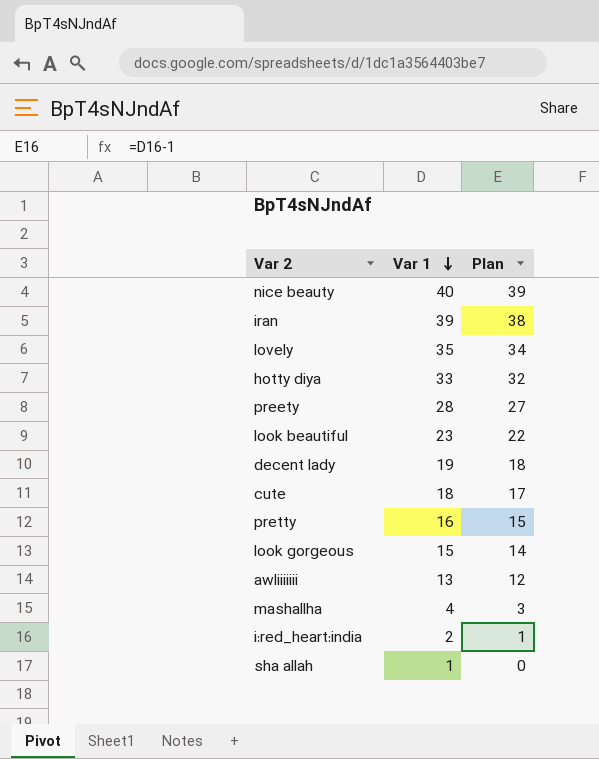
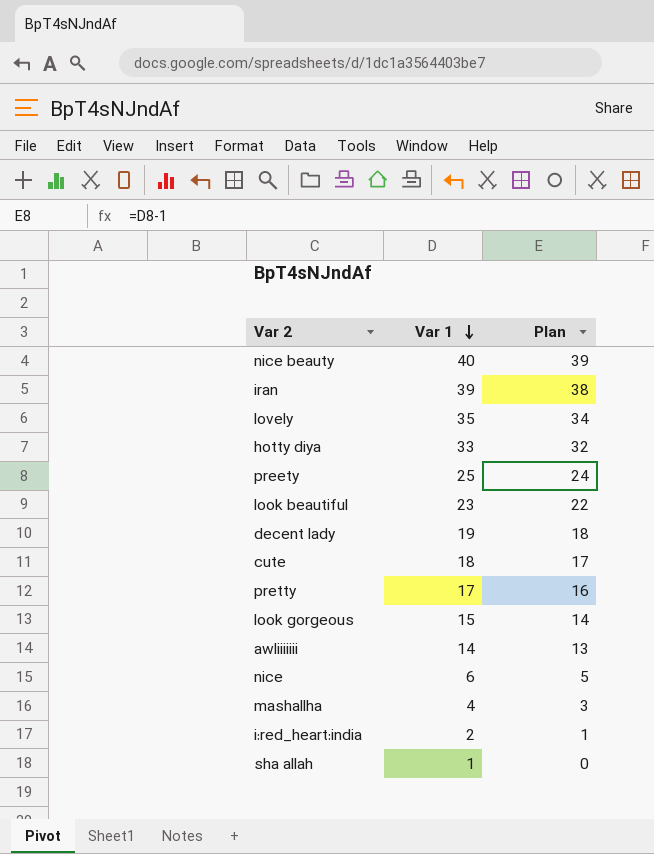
preety | Var 1: 28 -> 25
preety | Plan: 27 -> 24
pretty | Var 1: 16 -> 17
pretty | Plan: 15 -> 16
awliiiiiii | Var 1: 13 -> 14
awliiiiiii | Plan: 12 -> 13
row nice: none -> 6 | 5

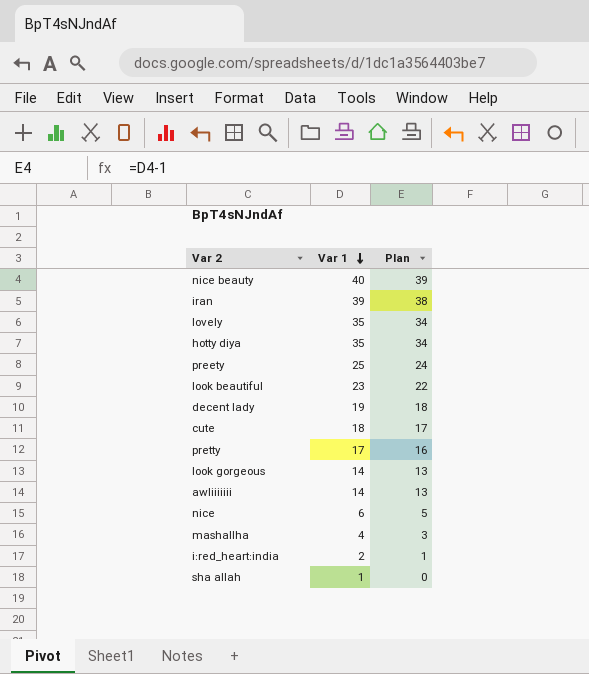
hotty diya | Var 1: 33 -> 35
hotty diya | Plan: 32 -> 34
look gorgeous | Var 1: 15 -> 14
look gorgeous | Plan: 14 -> 13

